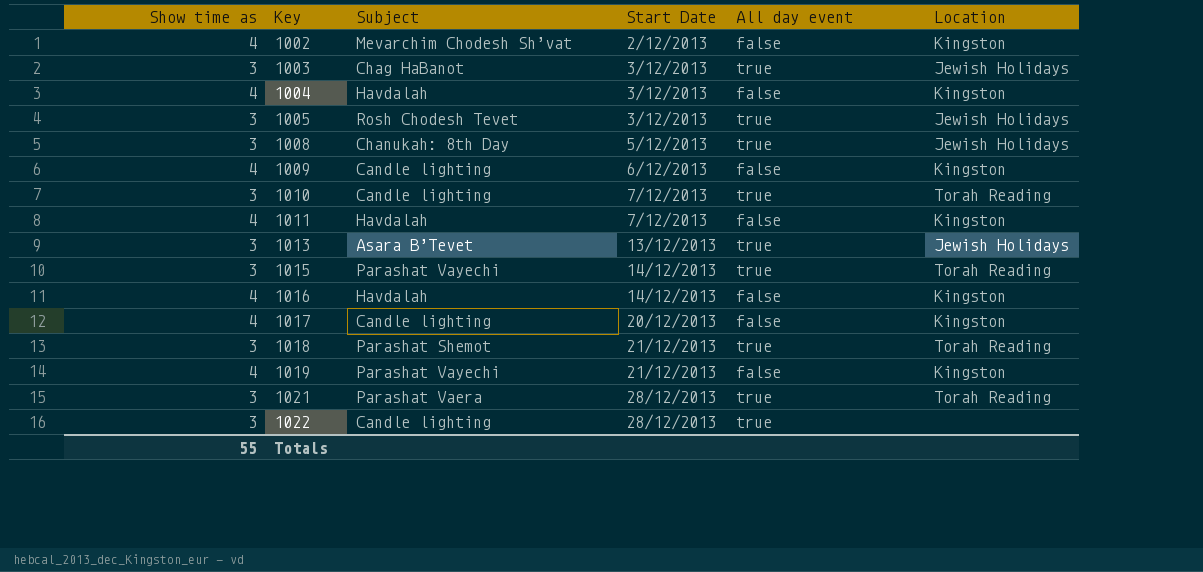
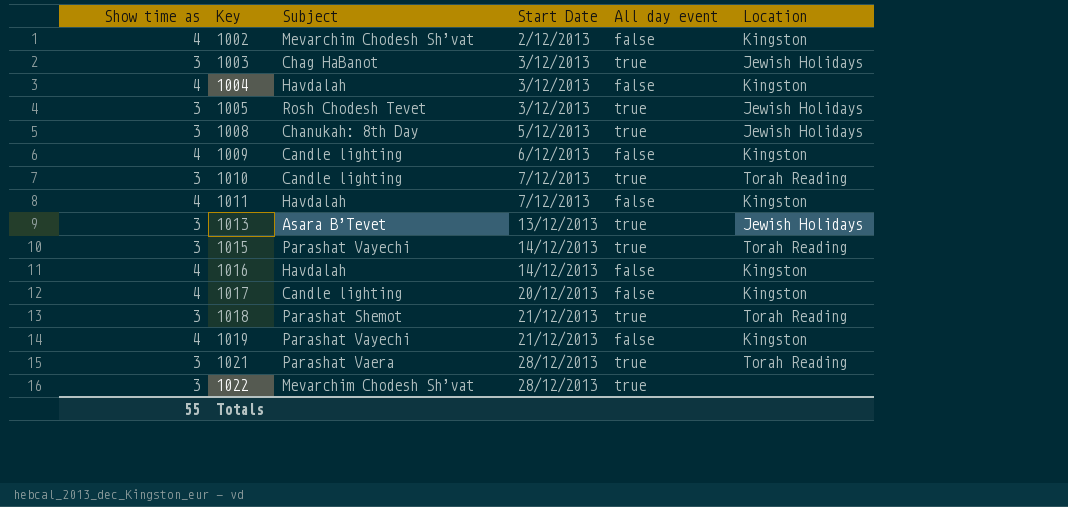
1022 | Subject: Candle lighting -> Mevarchim Chodesh Sh’vat

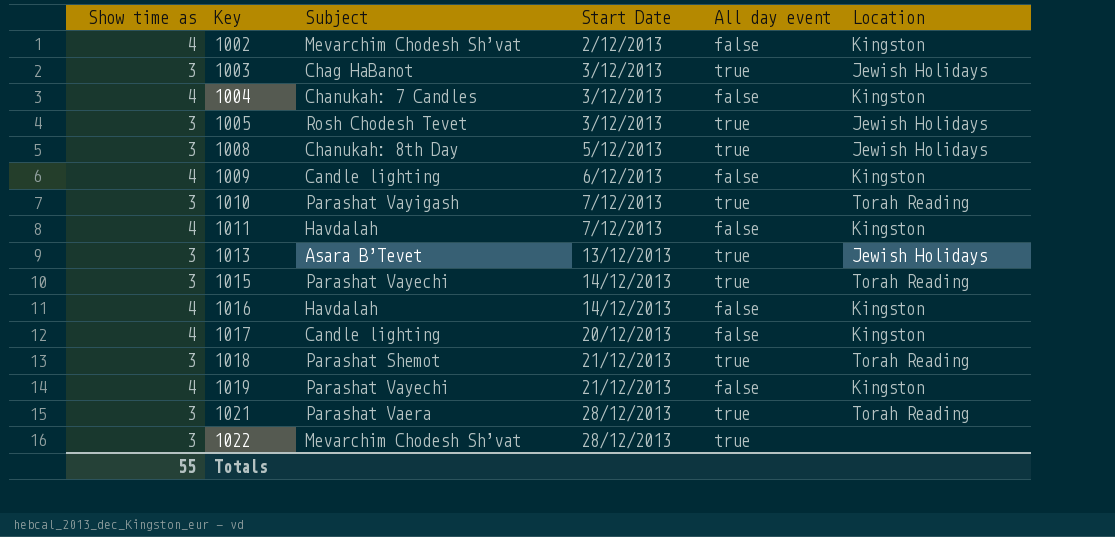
1004 | Subject: Havdalah -> Chanukah: 7 Candles
1010 | Subject: Candle lighting -> Parashat Vayigash

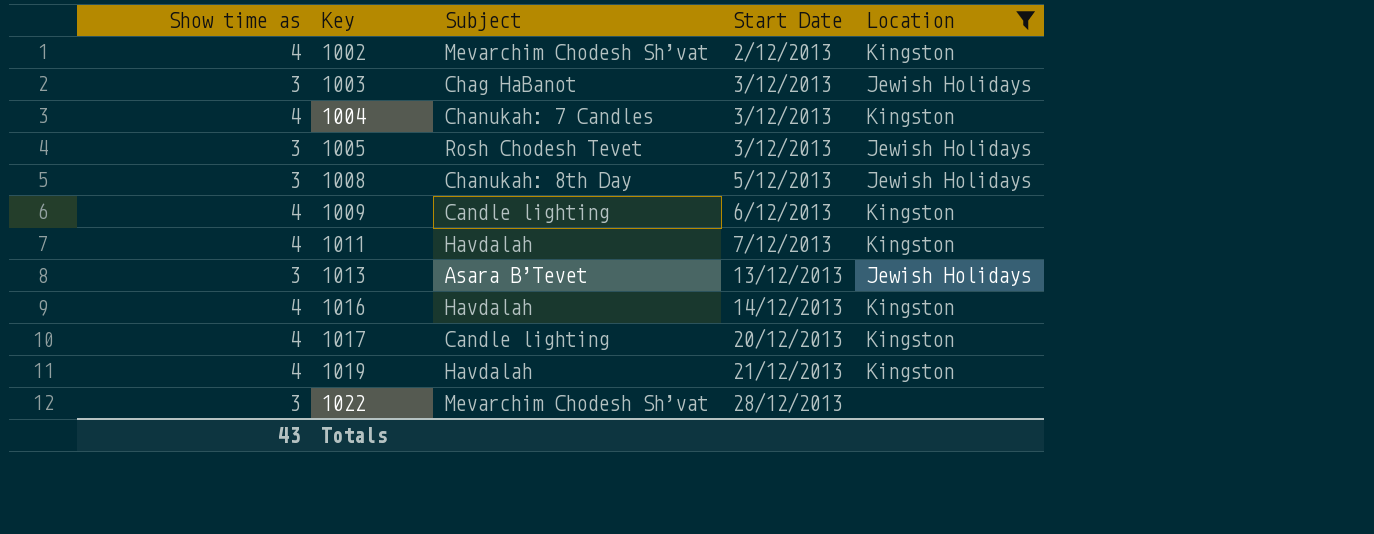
filter: none -> Location != Torah Reading
column All day event | position: 5 -> none
1019 | Subject: Parashat Vayechi -> Havdalah
Totals | Show time as: 55 -> 43

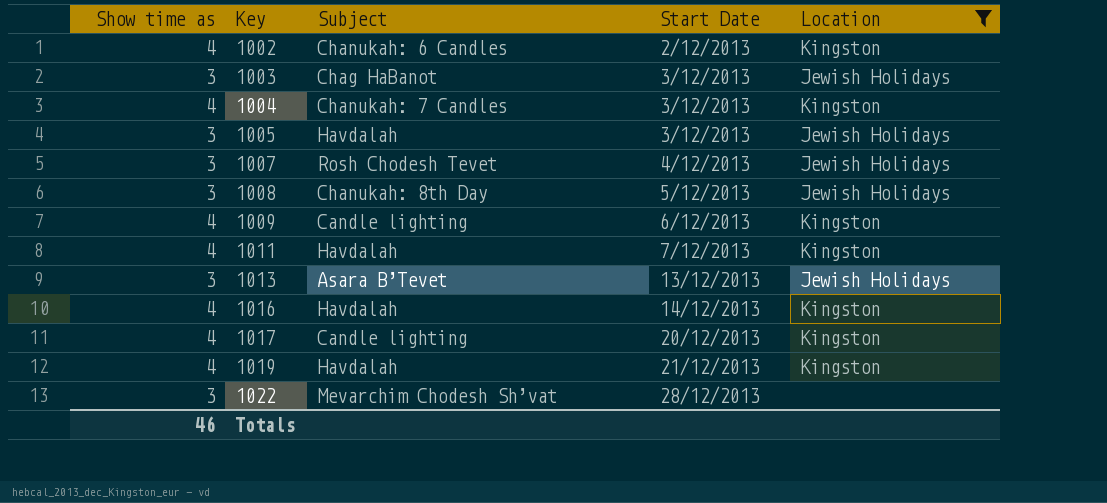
1002 | Subject: Mevarchim Chodesh Sh’vat -> Chanukah: 6 Candles
1005 | Subject: Rosh Chodesh Tevet -> Havdalah
row 1007: none -> 3 | Rosh Chodesh Tevet | 4/12/2013 | Jewish Holidays
Totals | Show time as: 43 -> 46

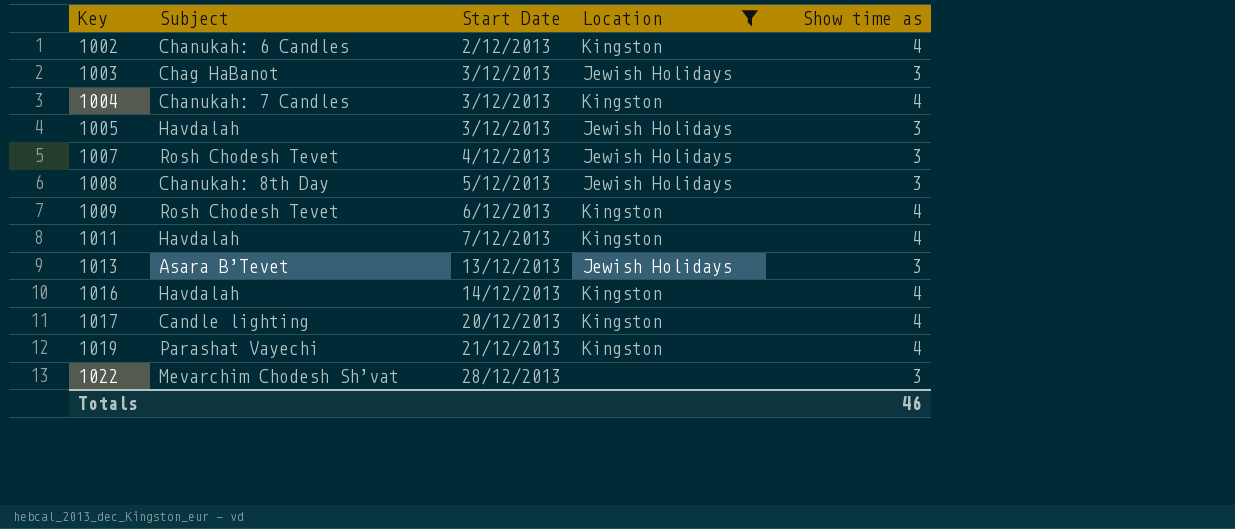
column Show time as | position: 1 -> 5
1009 | Subject: Candle lighting -> Rosh Chodesh Tevet
1019 | Subject: Havdalah -> Parashat Vayechi

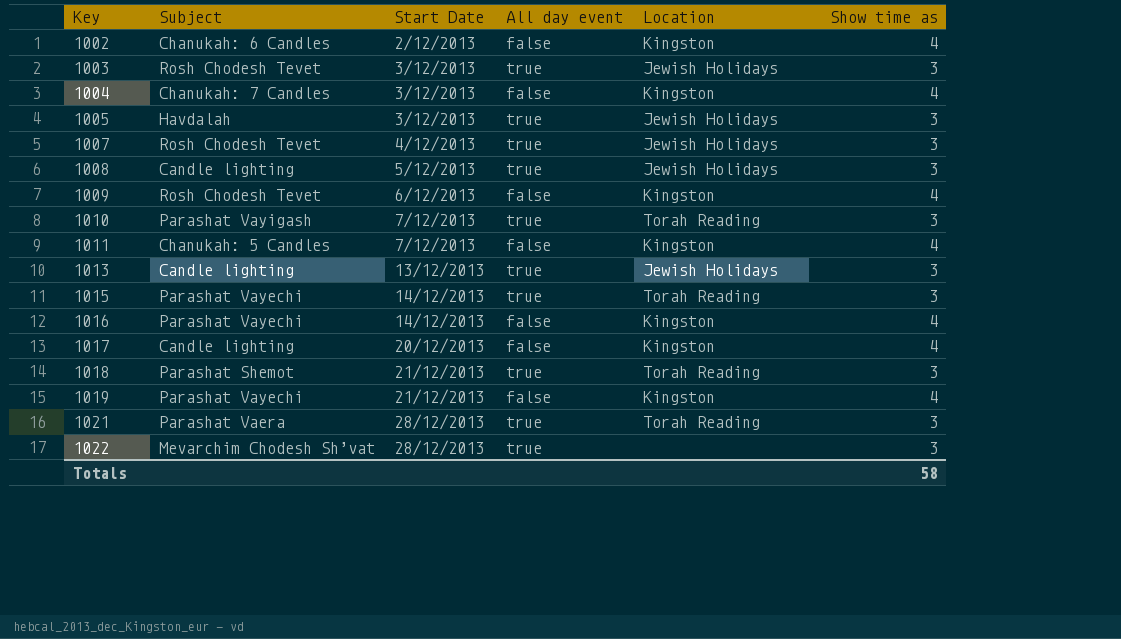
filter: Location != Torah Reading -> none
column All day event | position: none -> 4
1003 | Subject: Chag HaBanot -> Rosh Chodesh Tevet
1008 | Subject: Chanukah: 8th Day -> Candle lighting
1011 | Subject: Havdalah -> Chanukah: 5 Candles
1013 | Subject: Asara B’Tevet -> Candle lighting
1016 | Subject: Havdalah -> Parashat Vayechi
Totals | Show time as: 46 -> 58

